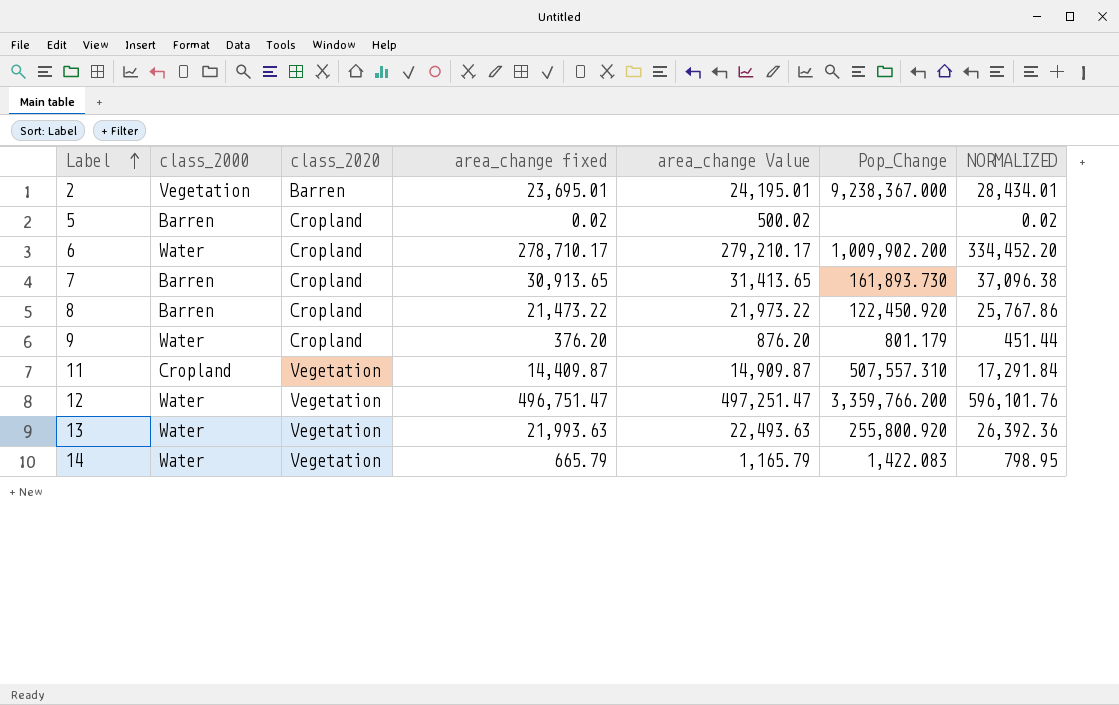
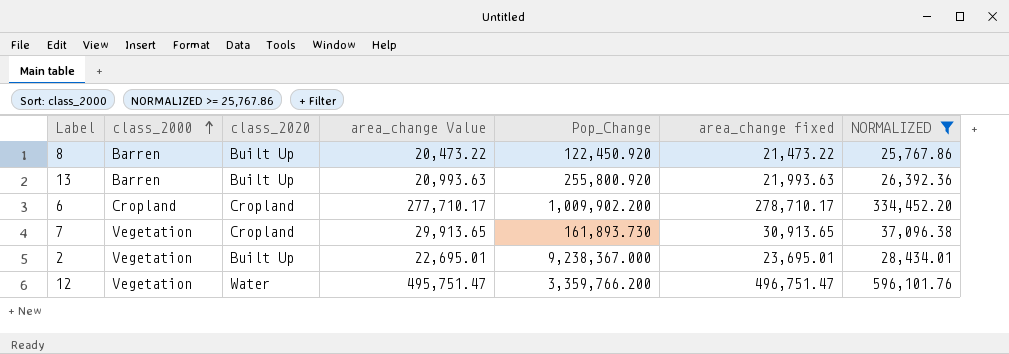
filter: none -> NORMALIZED >= 25,767.86
row order: Label ascending -> class_2000 ascending
column area_change Value | formula: [area_change fixed] + 500 -> [area_change fixed] - 1000
column area_change fixed | position: 4 -> 6
8 | class_2020: Cropland -> Built Up
13 | class_2000: Water -> Barren
13 | class_2020: Vegetation -> Built Up
6 | class_2000: Water -> Cropland
7 | class_2000: Barren -> Vegetation
2 | class_2020: Barren -> Built Up
12 | class_2000: Water -> Vegetation
12 | class_2020: Vegetation -> Water

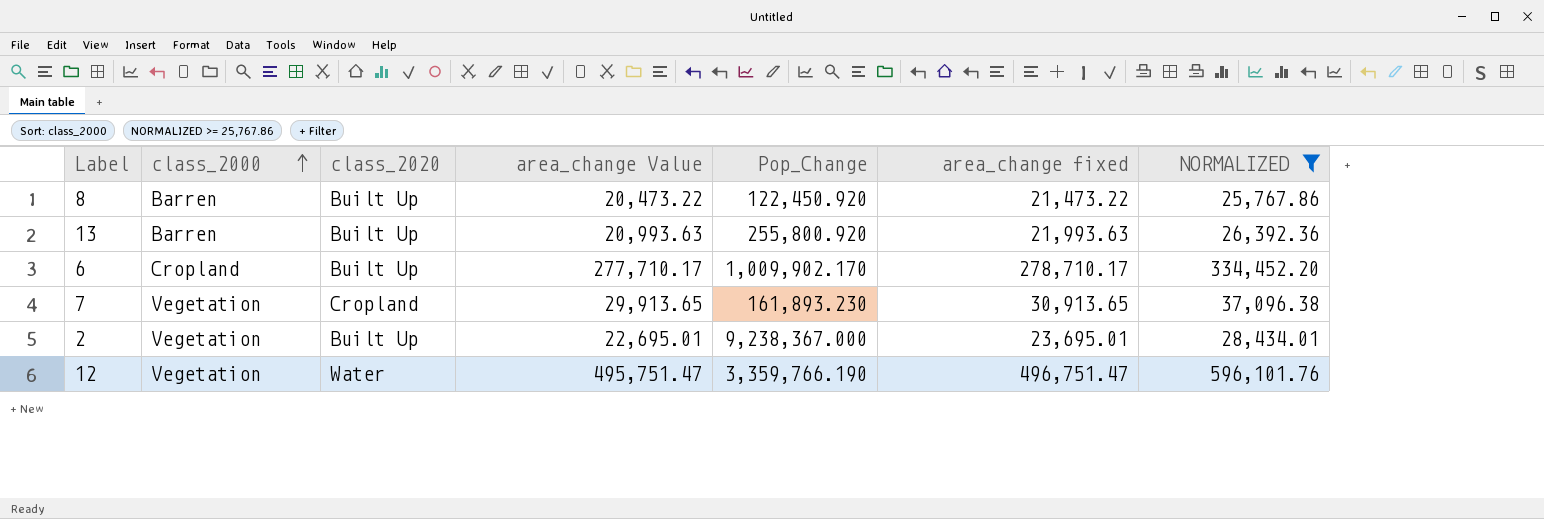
6 | class_2020: Cropland -> Built Up
6 | Pop_Change: 1,009,902.200 -> 1,009,902.170
7 | Pop_Change: 161,893.730 -> 161,893.230
12 | Pop_Change: 3,359,766.200 -> 3,359,766.190

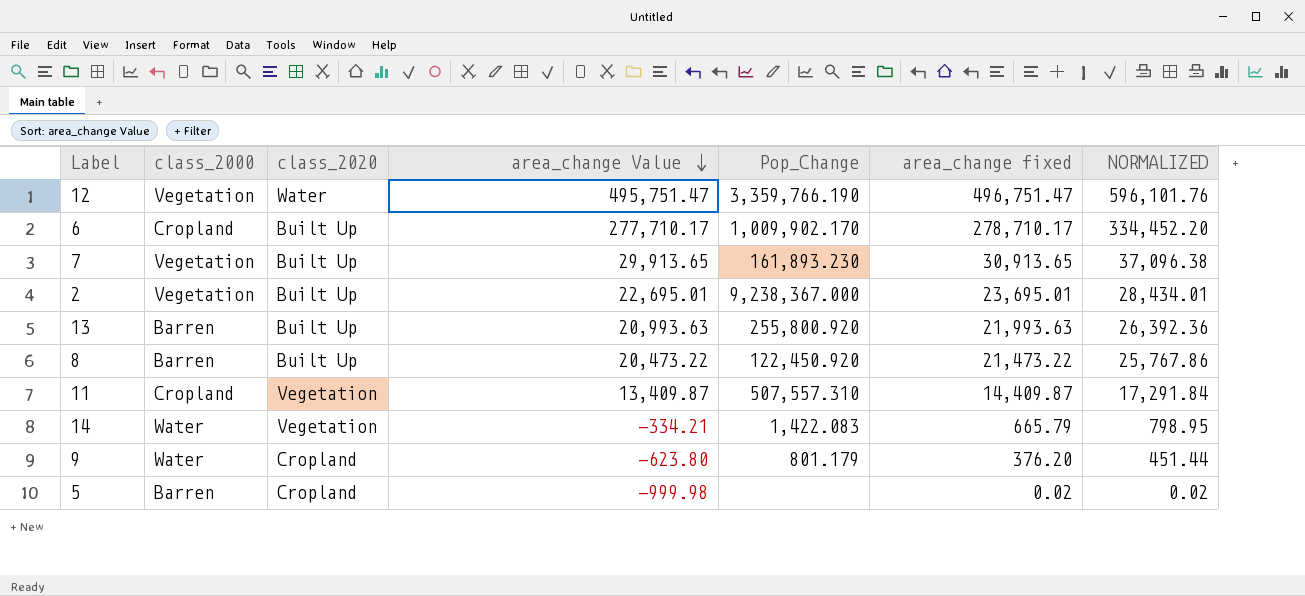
filter: NORMALIZED >= 25,767.86 -> none
row order: class_2000 ascending -> area_change Value descending
7 | class_2020: Cropland -> Built Up

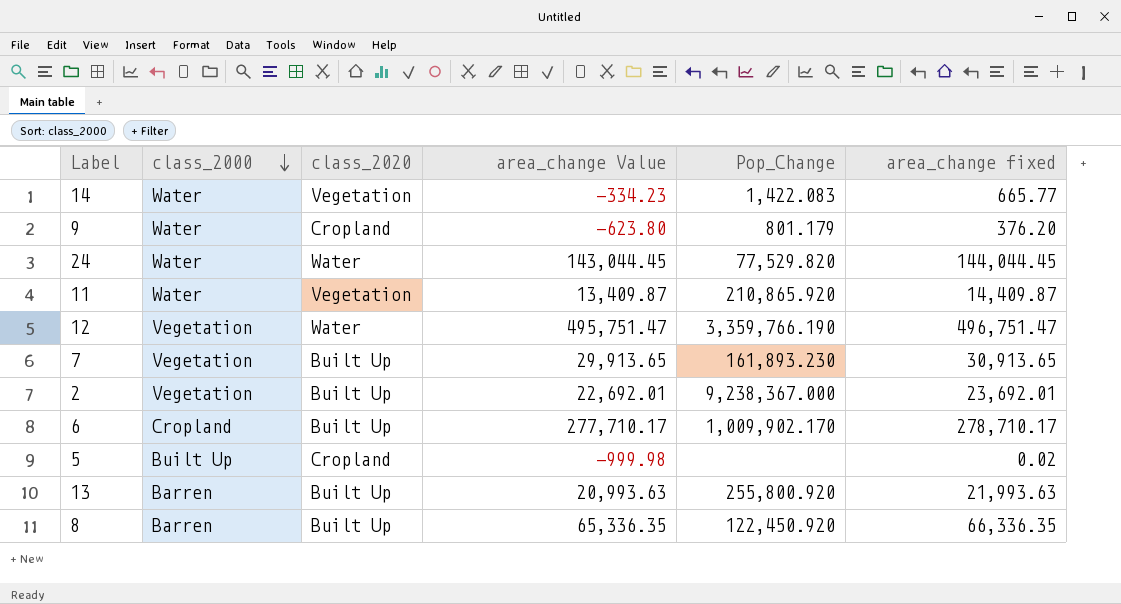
row order: area_change Value descending -> class_2000 descending
column NORMALIZED | formula: [area_change fixed] * 1.2 -> none
14 | area_change Value: -334.21 -> -334.23
14 | area_change fixed: 665.79 -> 665.77
row 24: none -> Water | Water | 143,044.45 | 77,529.820 | 144,044.45
11 | class_2000: Cropland -> Water
11 | Pop_Change: 507,557.310 -> 210,865.920
2 | area_change Value: 22,695.01 -> 22,692.01
2 | area_change fixed: 23,695.01 -> 23,692.01
5 | class_2000: Barren -> Built Up
8 | area_change Value: 20,473.22 -> 65,336.35
8 | area_change fixed: 21,473.22 -> 66,336.35

